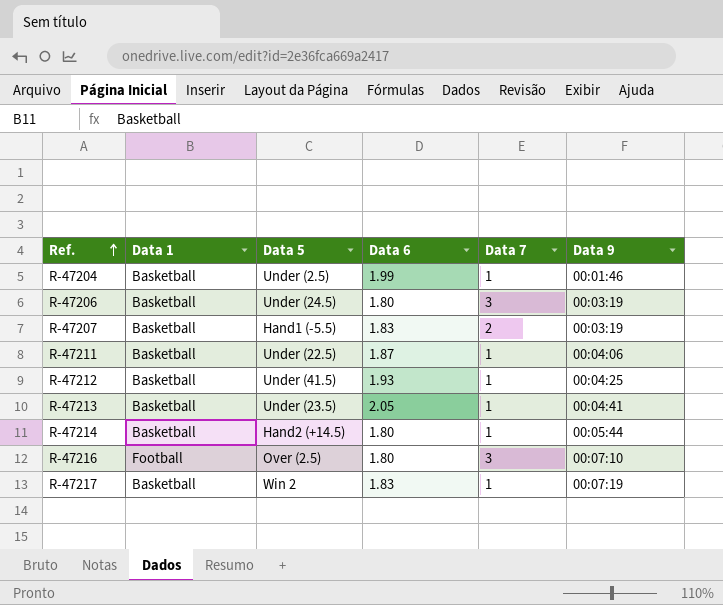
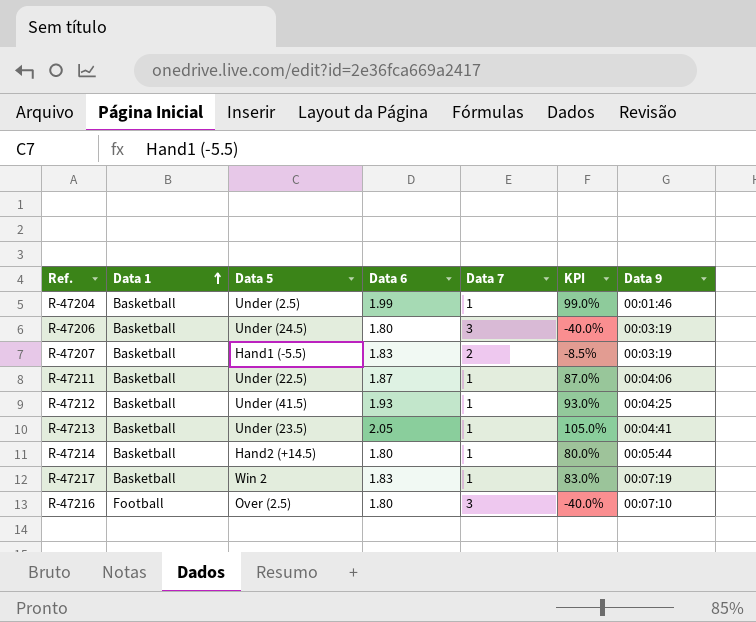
row order: Ref. ascending -> Data 1 ascending
column KPI | formula: none -> ([Data 6] - [Data 7]) / [Data 7]

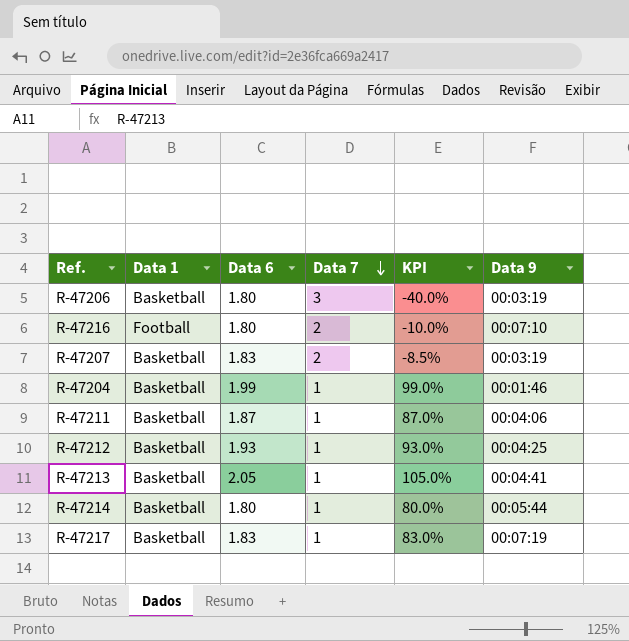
row order: Data 1 ascending -> Data 7 descending
column Data 5 | position: 3 -> none
R-47216 | Data 7: 3 -> 2
R-47216 | KPI: -40.0% -> -10.0%

